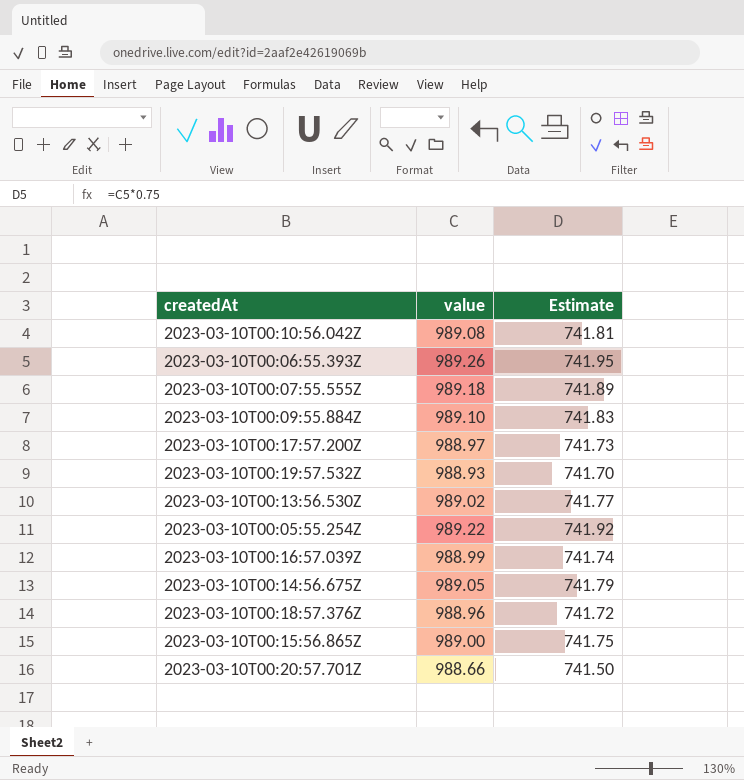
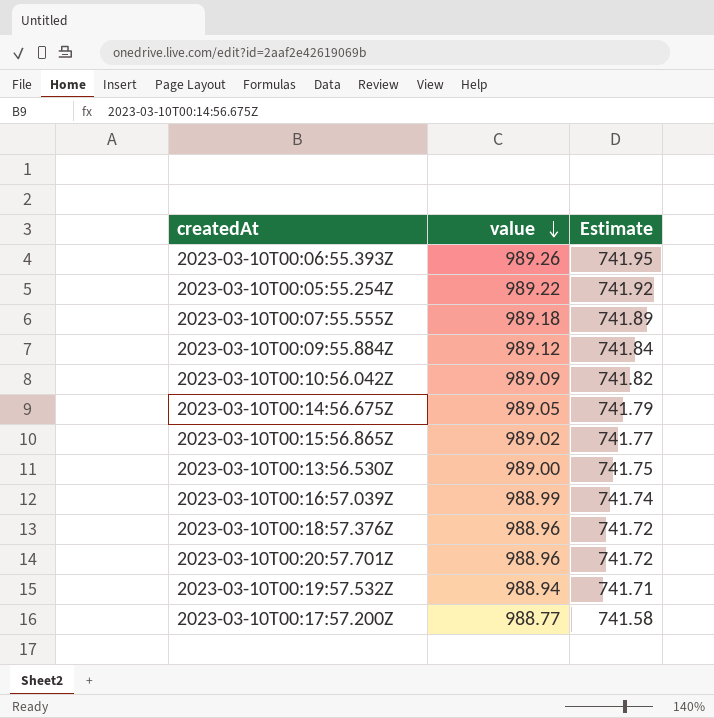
row order: none -> value descending
2023-03-10T00:09:55.884Z | value: 989.10 -> 989.12
2023-03-10T00:09:55.884Z | Estimate: 741.83 -> 741.84
2023-03-10T00:10:56.042Z | value: 989.08 -> 989.09
2023-03-10T00:10:56.042Z | Estimate: 741.81 -> 741.82
2023-03-10T00:15:56.865Z | value: 989.00 -> 989.02
2023-03-10T00:15:56.865Z | Estimate: 741.75 -> 741.77
2023-03-10T00:13:56.530Z | value: 989.02 -> 989.00
2023-03-10T00:13:56.530Z | Estimate: 741.77 -> 741.75
2023-03-10T00:20:57.701Z | value: 988.66 -> 988.96
2023-03-10T00:20:57.701Z | Estimate: 741.50 -> 741.72
2023-03-10T00:19:57.532Z | value: 988.93 -> 988.94
2023-03-10T00:19:57.532Z | Estimate: 741.70 -> 741.71
2023-03-10T00:17:57.200Z | value: 988.97 -> 988.77
2023-03-10T00:17:57.200Z | Estimate: 741.73 -> 741.58

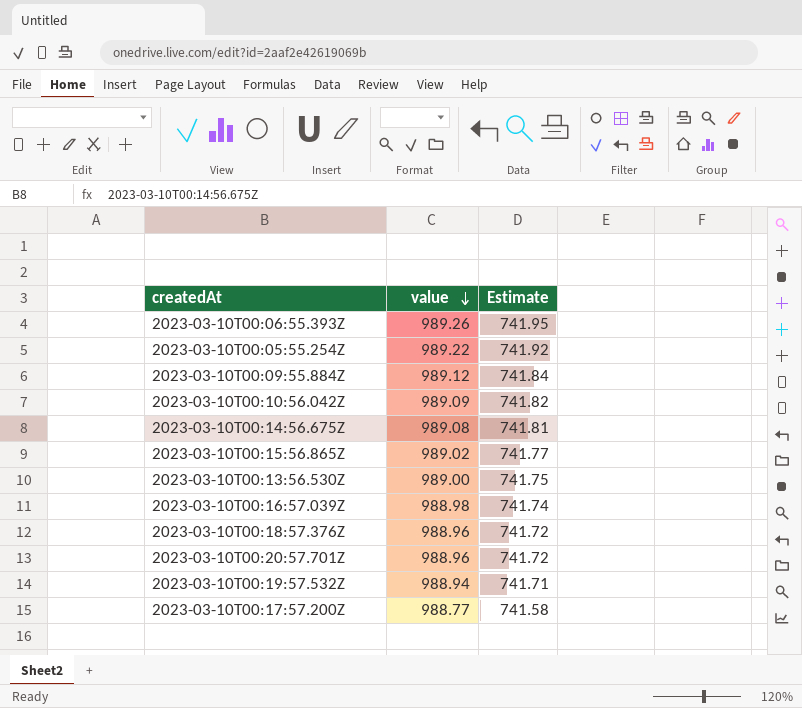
row 2023-03-10T00:07:55.555Z: 989.18 | 741.89 -> none
2023-03-10T00:14:56.675Z | value: 989.05 -> 989.08
2023-03-10T00:14:56.675Z | Estimate: 741.79 -> 741.81
2023-03-10T00:16:57.039Z | value: 988.99 -> 988.98

